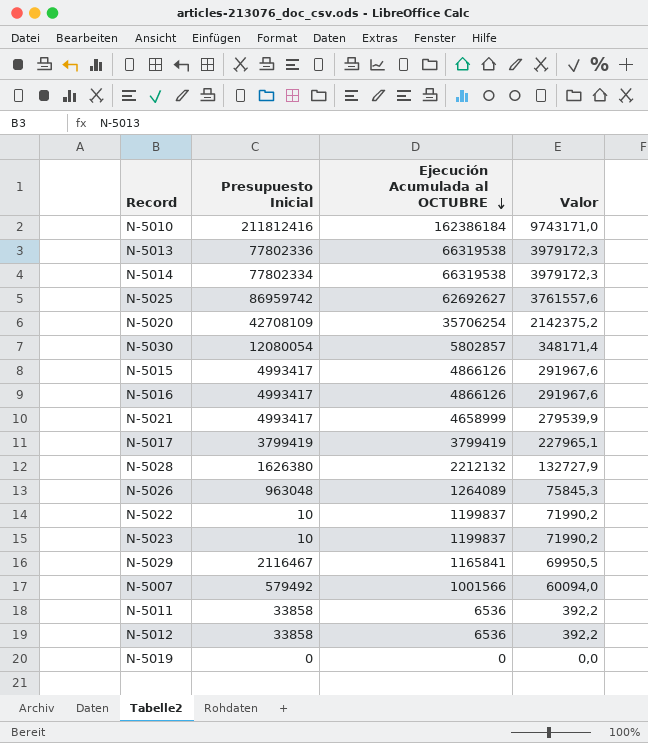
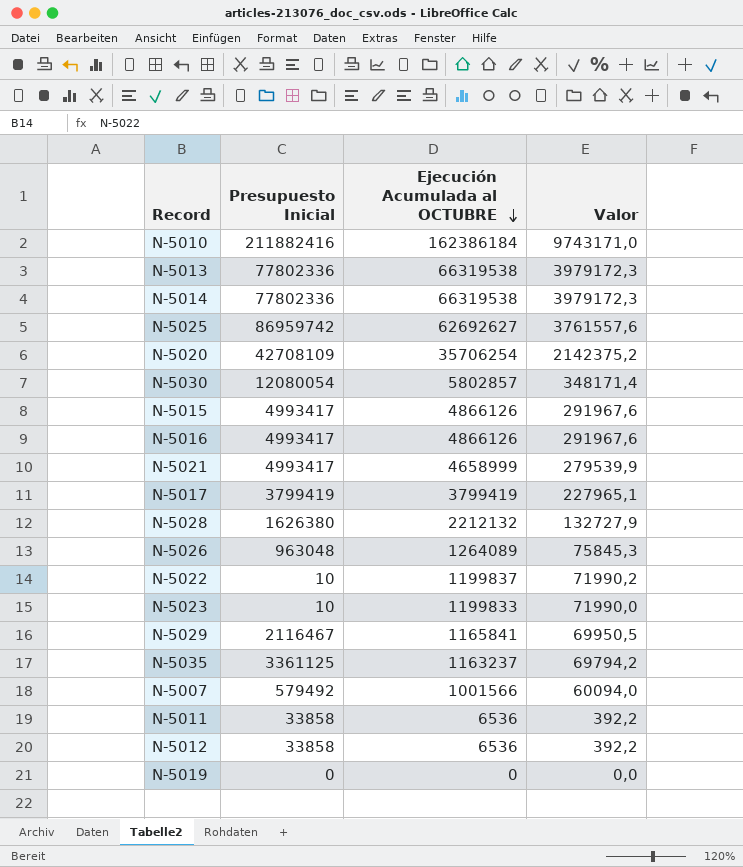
N-5010 | Presupuesto Inicial: 211812416 -> 211882416
N-5014 | Presupuesto Inicial: 77802334 -> 77802336
N-5023 | Ejecución Acumulada al OCTUBRE: 1199837 -> 1199833
N-5023 | Valor: 71990,2 -> 71990,0
row N-5035: none -> 3361125 | 1163237 | 69794,2

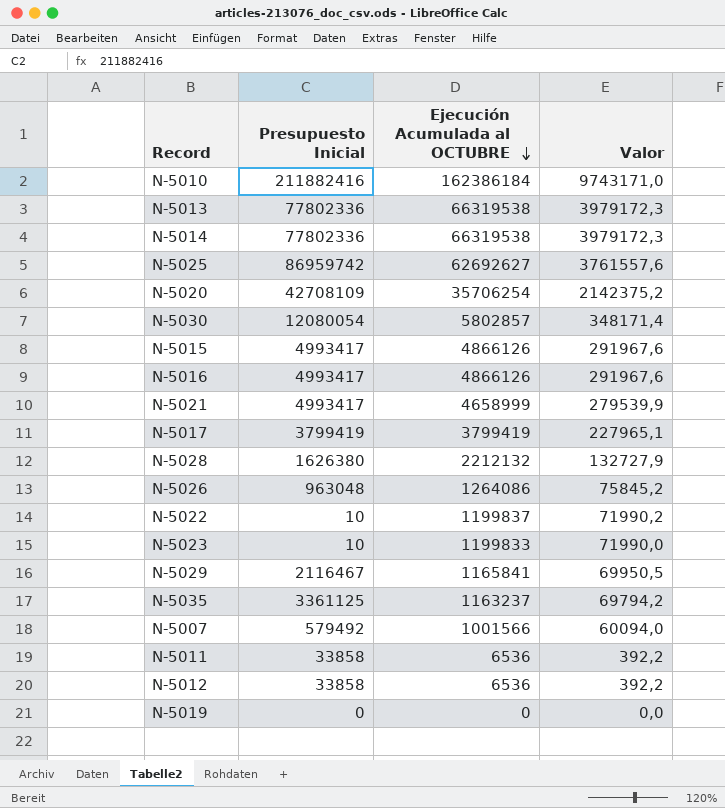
N-5026 | Ejecución Acumulada al OCTUBRE: 1264089 -> 1264086
N-5026 | Valor: 75845,3 -> 75845,2

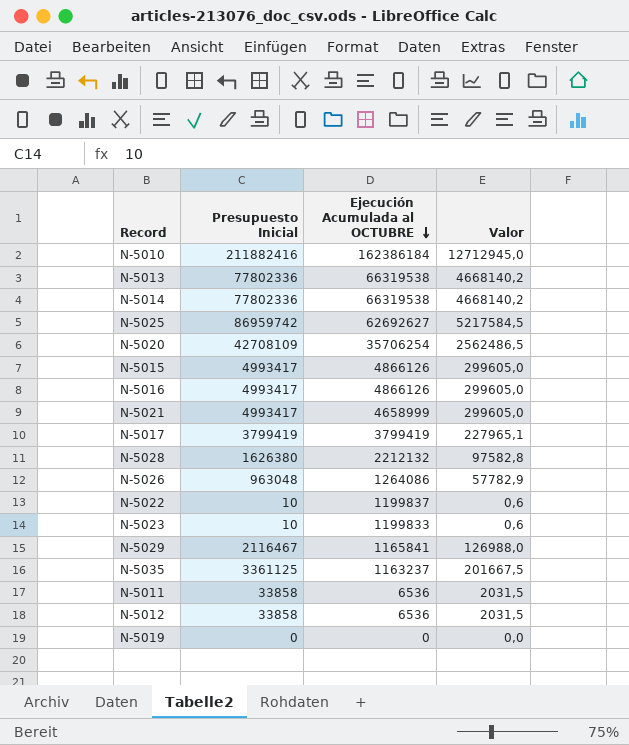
column Valor | formula: [Ejecución Acumulada al OCTUBRE] * 0,06 -> [Presupuesto Inicial] * 0,06
row N-5030: 12080054 | 5802857 | 348171,4 -> none
row N-5007: 579492 | 1001566 | 60094,0 -> none

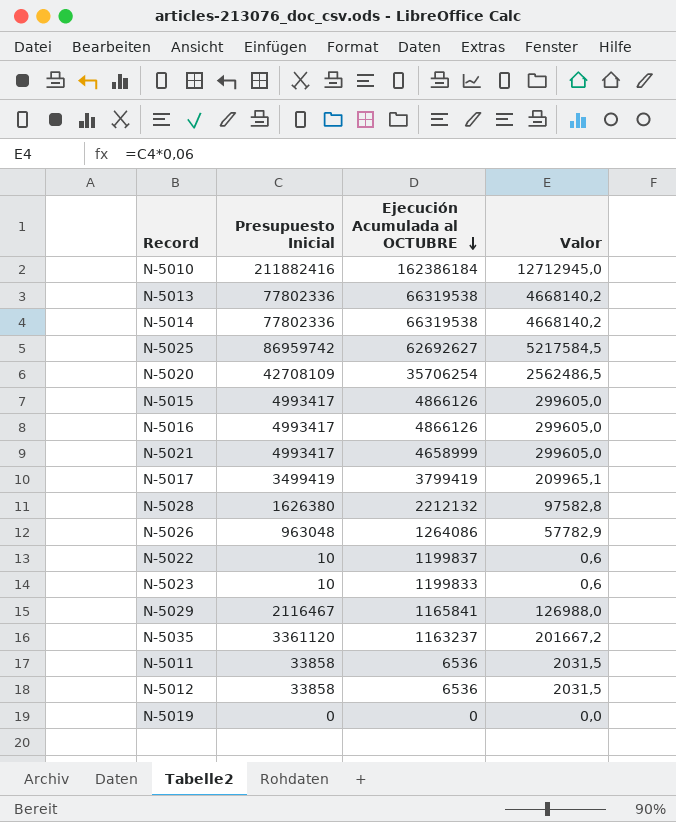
N-5017 | Presupuesto Inicial: 3799419 -> 3499419
N-5017 | Valor: 227965,1 -> 209965,1
N-5035 | Presupuesto Inicial: 3361125 -> 3361120
N-5035 | Valor: 201667,5 -> 201667,2

